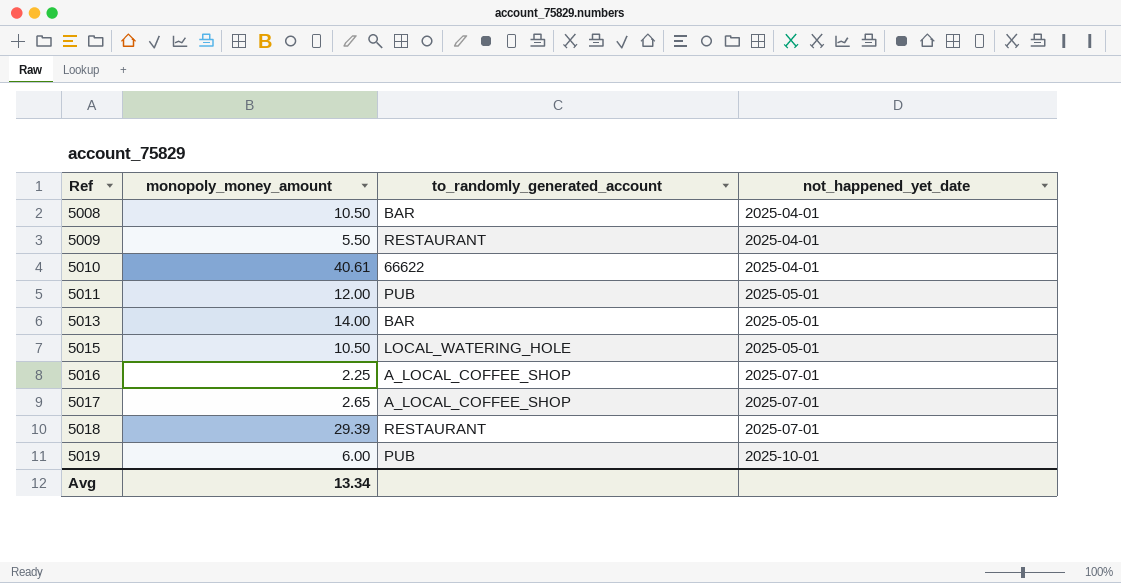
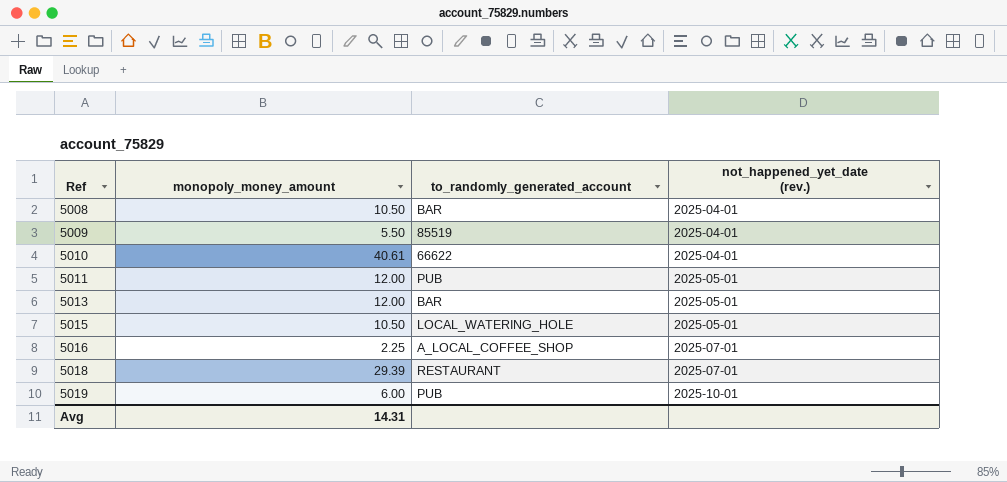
column name: not_happened_yet_date -> not_happened_yet_date (rev.)
row 5017: 2.65 | A_LOCAL_COFFEE_SHOP | 2025-07-01 -> none
5009 | to_randomly_generated_account: RESTAURANT -> 85519
5013 | monopoly_money_amount: 14.00 -> 12.00
Avg | monopoly_money_amount: 13.34 -> 14.31

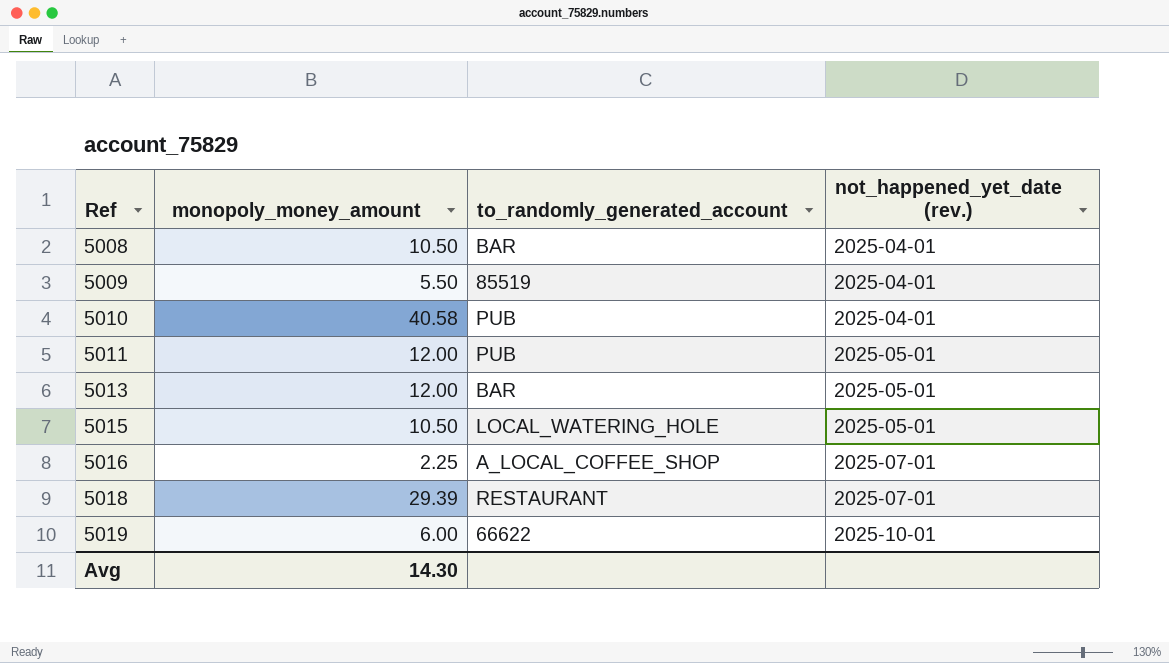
5010 | monopoly_money_amount: 40.61 -> 40.58
5010 | to_randomly_generated_account: 66622 -> PUB
5019 | to_randomly_generated_account: PUB -> 66622
Avg | monopoly_money_amount: 14.31 -> 14.30

